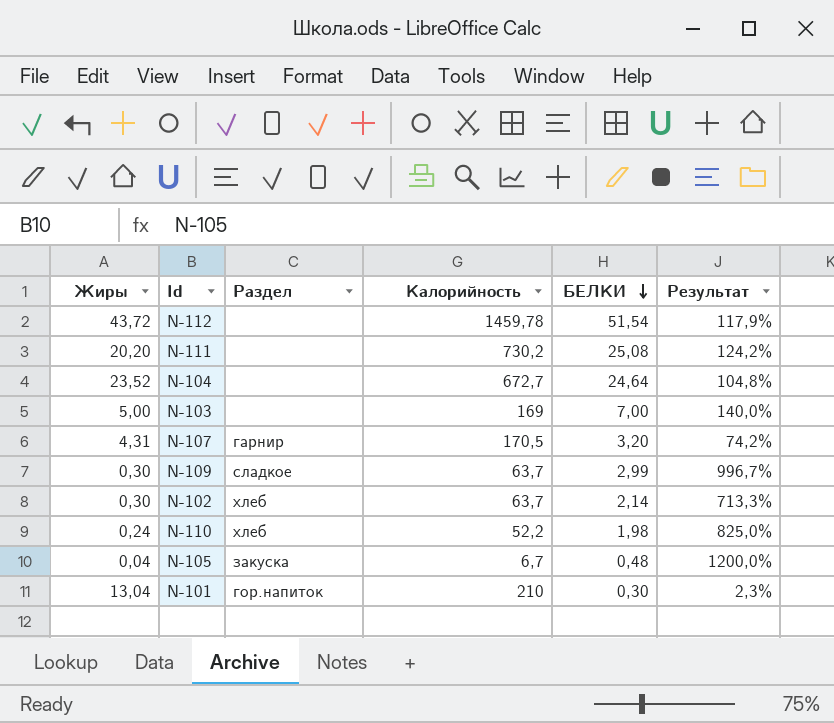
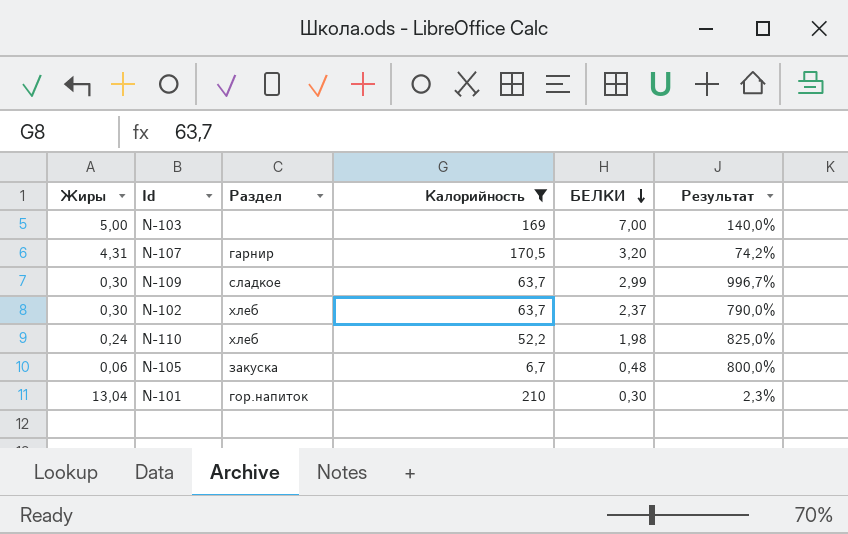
filter: none -> Калорийность <= 210
N-102 | БЕЛКИ: 2,14 -> 2,37
N-102 | Результат: 713,3% -> 790,0%
N-105 | Жиры: 0,04 -> 0,06
N-105 | Результат: 1200,0% -> 800,0%

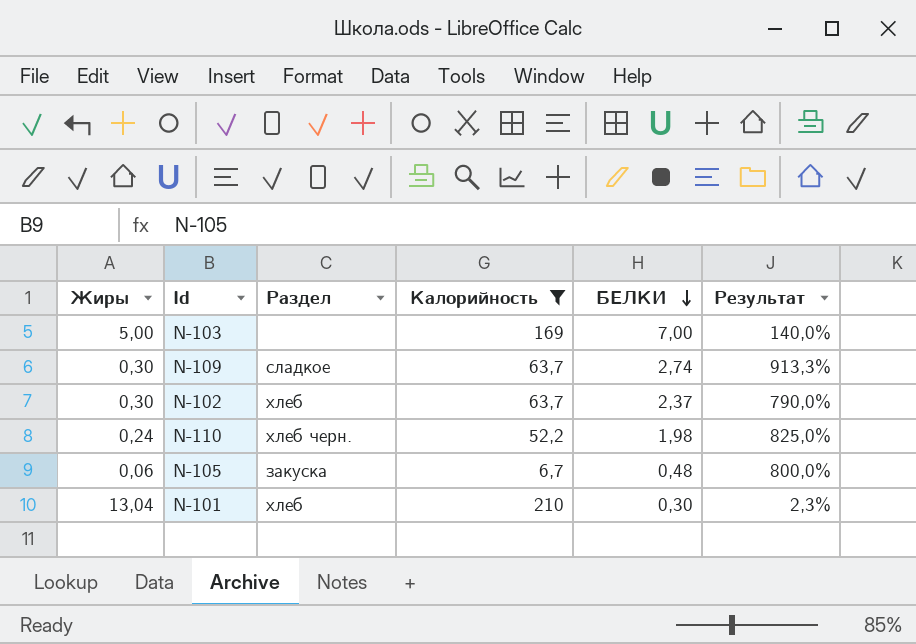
row N-107: 4,31 | гарнир | 170,5 | 3,20 | 74,2% -> none
N-109 | БЕЛКИ: 2,99 -> 2,74
N-109 | Результат: 996,7% -> 913,3%
N-110 | Раздел: хлеб -> хлеб черн.
N-101 | Раздел: гор.напиток -> хлеб

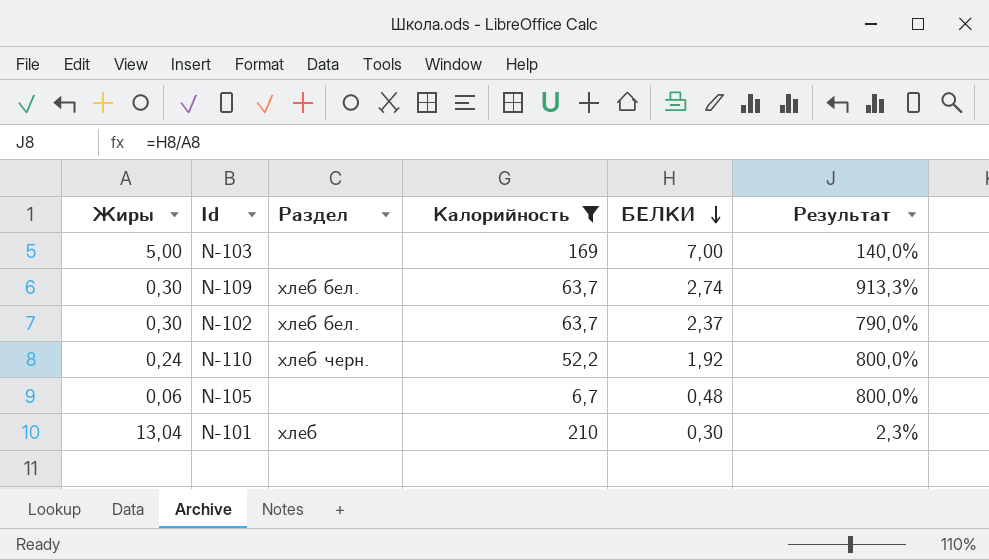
N-109 | Раздел: сладкое -> хлеб бел.
N-102 | Раздел: хлеб -> хлеб бел.
N-110 | БЕЛКИ: 1,98 -> 1,92
N-110 | Результат: 825,0% -> 800,0%
N-105 | Раздел: закуска -> none

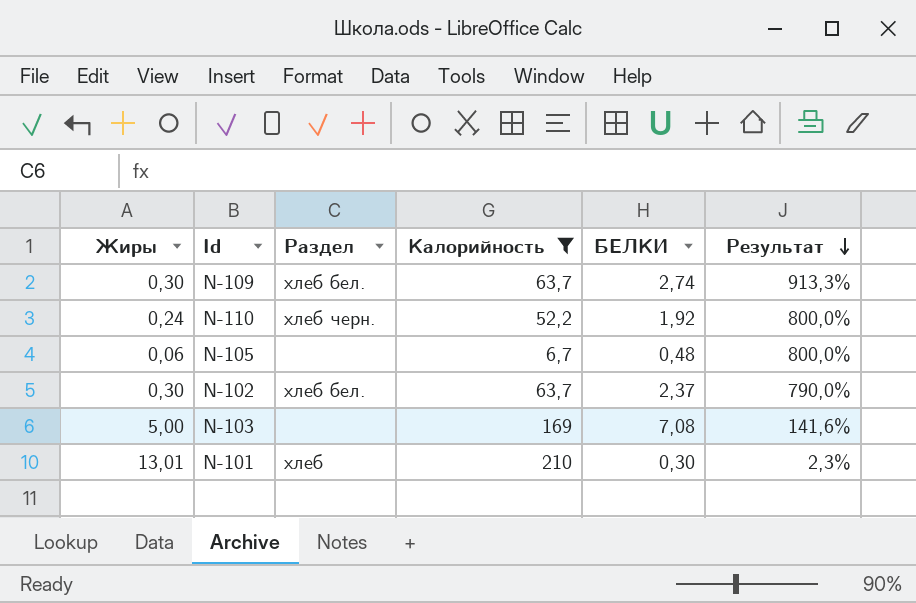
row order: БЕЛКИ descending -> Результат descending
N-103 | БЕЛКИ: 7,00 -> 7,08
N-103 | Результат: 140,0% -> 141,6%
N-101 | Жиры: 13,04 -> 13,01

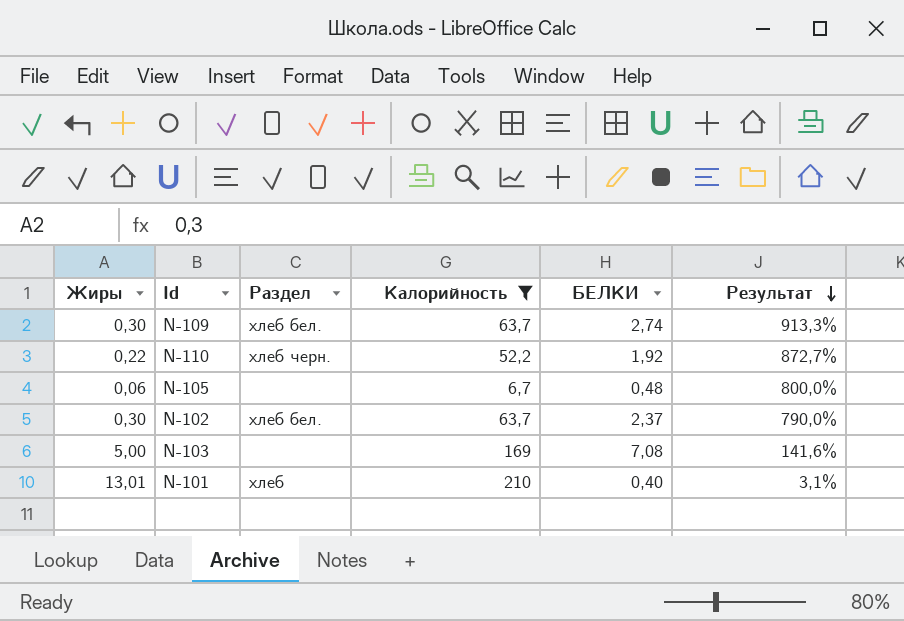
N-110 | Жиры: 0,24 -> 0,22
N-110 | Результат: 800,0% -> 872,7%
N-101 | БЕЛКИ: 0,30 -> 0,40
N-101 | Результат: 2,3% -> 3,1%

